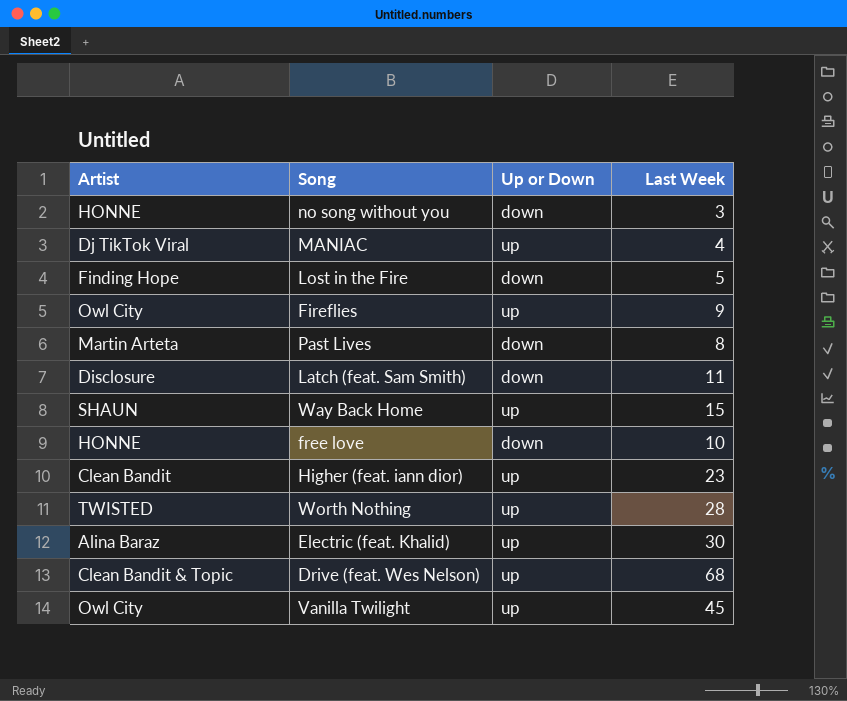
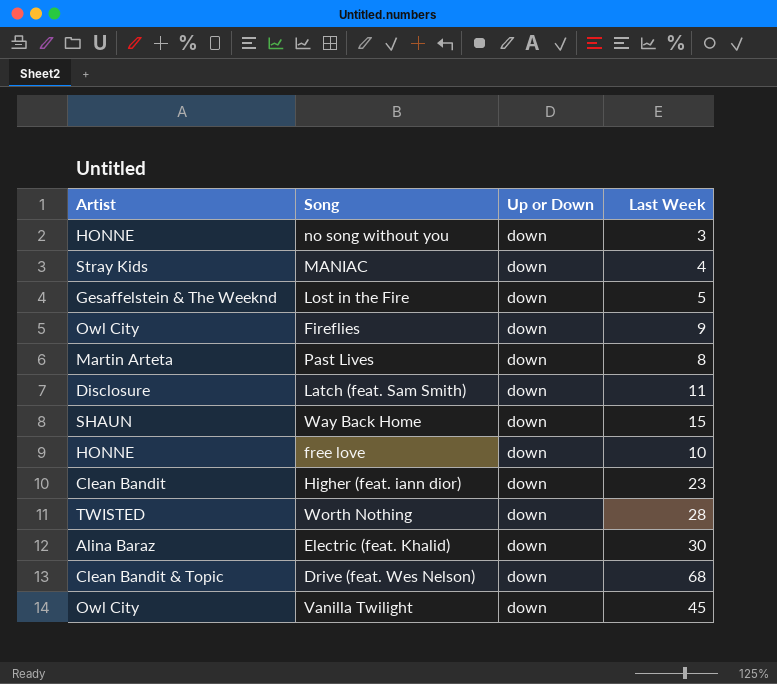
MANIAC | Artist: Dj TikTok Viral -> Stray Kids
MANIAC | Up or Down: up -> down
Lost in the Fire | Artist: Finding Hope -> Gesaffelstein & The Weeknd
Fireflies | Up or Down: up -> down
Way Back Home | Up or Down: up -> down
Higher (feat. iann dior) | Up or Down: up -> down
Worth Nothing | Up or Down: up -> down
Electric (feat. Khalid) | Up or Down: up -> down
Drive (feat. Wes Nelson) | Up or Down: up -> down
Vanilla Twilight | Up or Down: up -> down

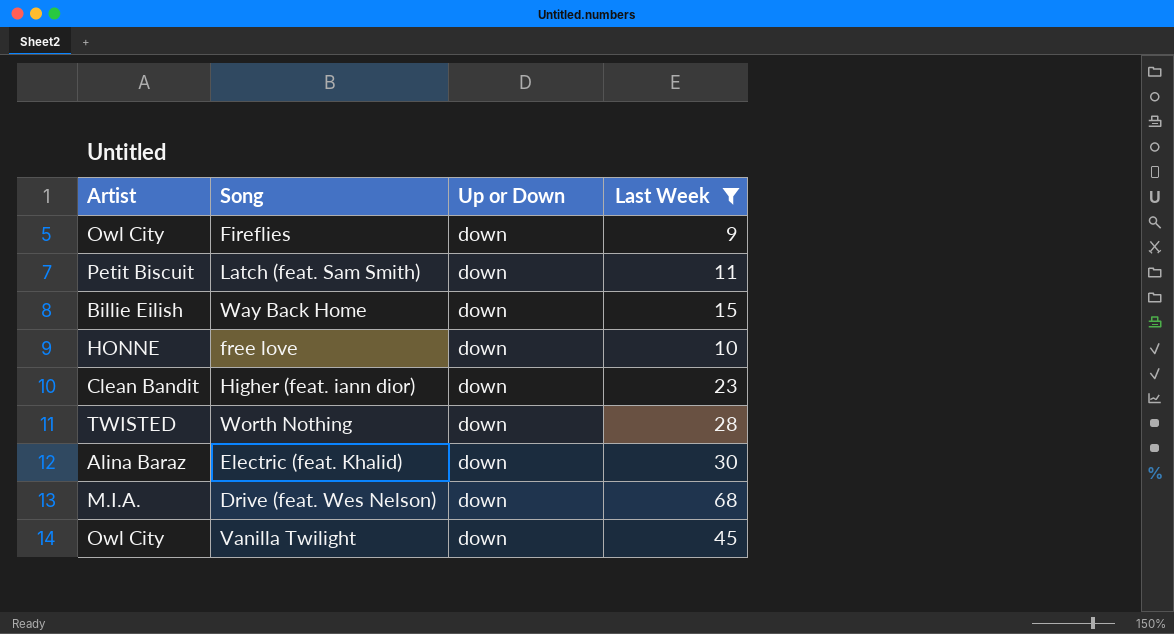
filter: none -> Last Week >= 9
Latch (feat. Sam Smith) | Artist: Disclosure -> Petit Biscuit
Way Back Home | Artist: SHAUN -> Billie Eilish
Drive (feat. Wes Nelson) | Artist: Clean Bandit & Topic -> M.I.A.

